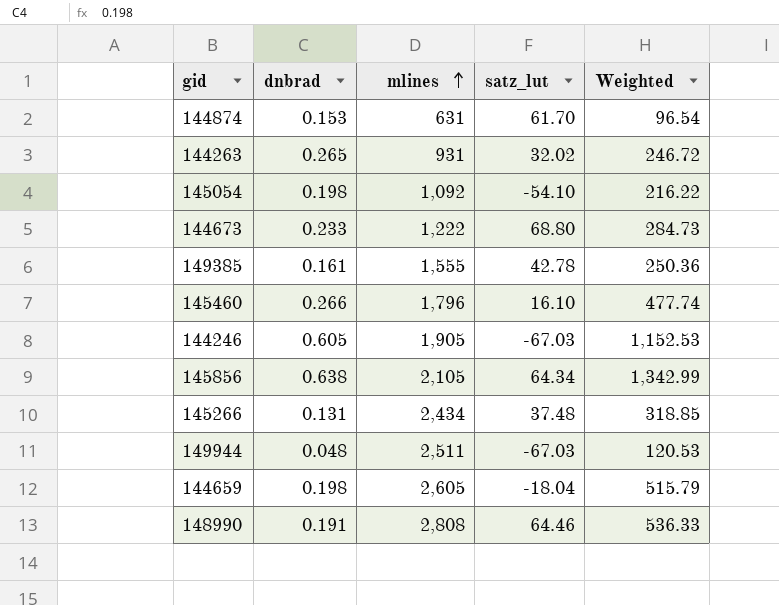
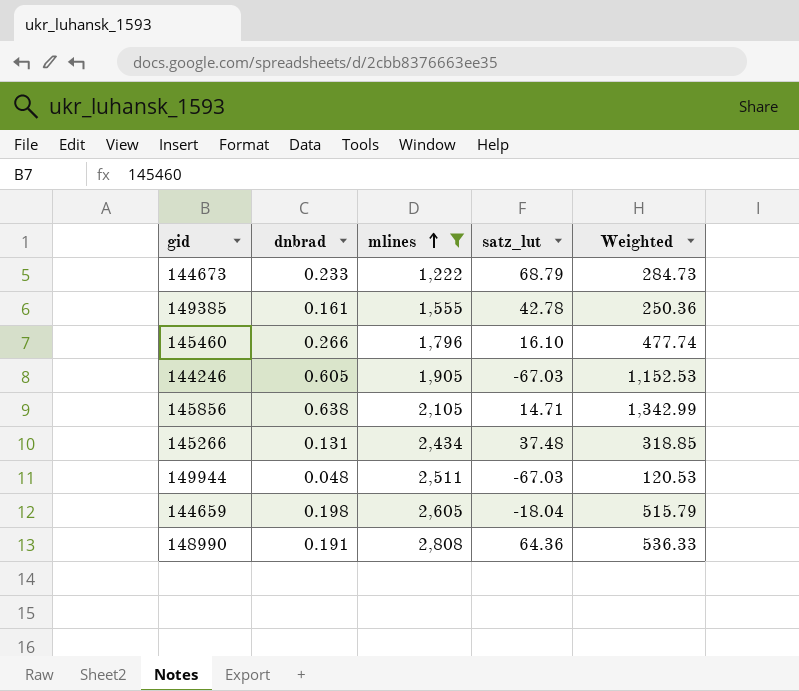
filter: none -> mlines >= 1,222
144673 | satz_lut: 68.80 -> 68.79
145856 | satz_lut: 64.34 -> 14.71
148990 | satz_lut: 64.46 -> 64.36

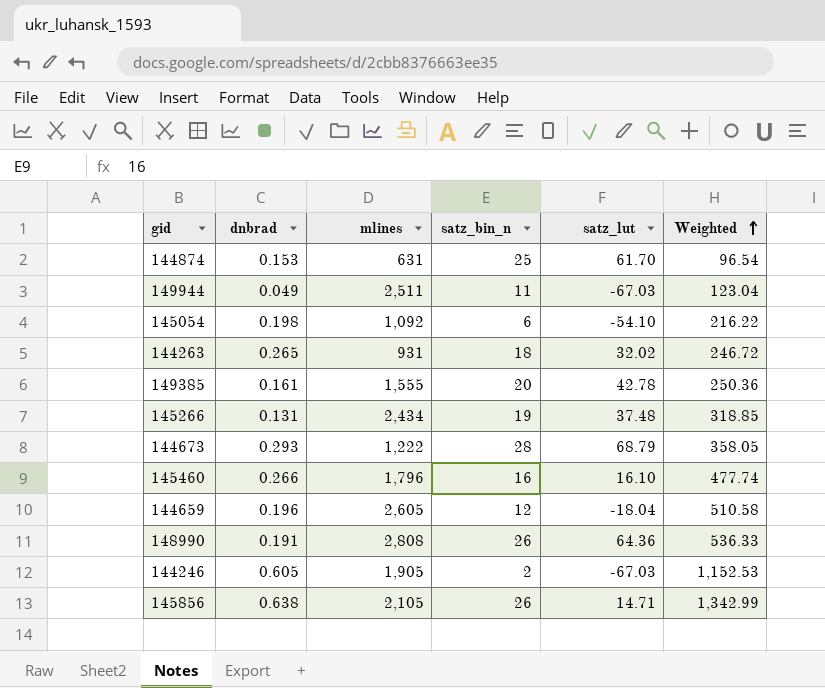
filter: mlines >= 1,222 -> none
row order: mlines ascending -> Weighted ascending
column satz_bin_n | position: none -> 4
149944 | dnbrad: 0.048 -> 0.049
149944 | Weighted: 120.53 -> 123.04
144673 | dnbrad: 0.233 -> 0.293
144673 | Weighted: 284.73 -> 358.05
144659 | dnbrad: 0.198 -> 0.196
144659 | Weighted: 515.79 -> 510.58

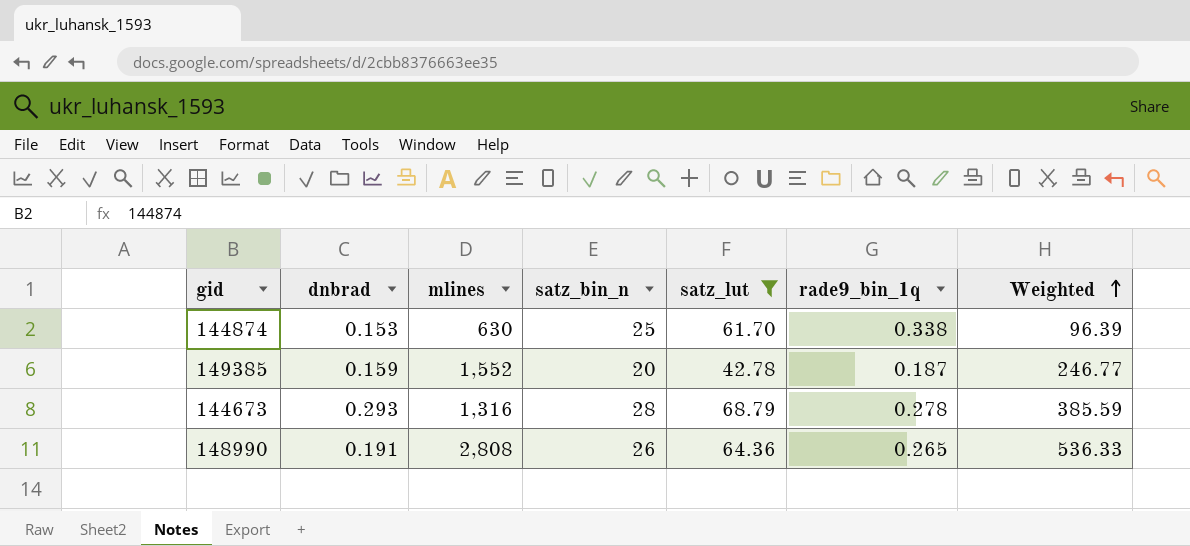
filter: none -> satz_lut >= 42.78
column rade9_bin_1q | position: none -> 6
144874 | mlines: 631 -> 630
144874 | Weighted: 96.54 -> 96.39
149385 | dnbrad: 0.161 -> 0.159
149385 | mlines: 1,555 -> 1,552
149385 | Weighted: 250.36 -> 246.77
144673 | mlines: 1,222 -> 1,316
144673 | Weighted: 358.05 -> 385.59

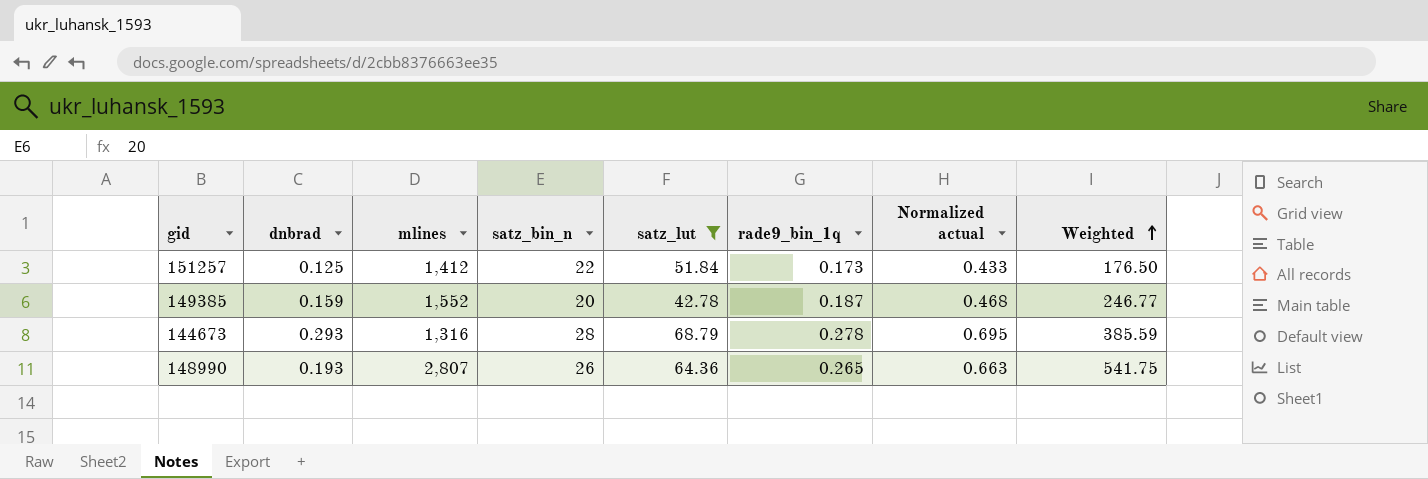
column Normalized actual | formula: none -> [rade9_bin_1q] * 2.5
row 144874: 0.153 | 630 | 25 | 61.70 | 0.338 | 96.39 -> none
row 151257: none -> 0.125 | 1,412 | 22 | 51.84 | 0.173 | 0.433 | 176.50
148990 | dnbrad: 0.191 -> 0.193
148990 | mlines: 2,808 -> 2,807
148990 | Weighted: 536.33 -> 541.75

